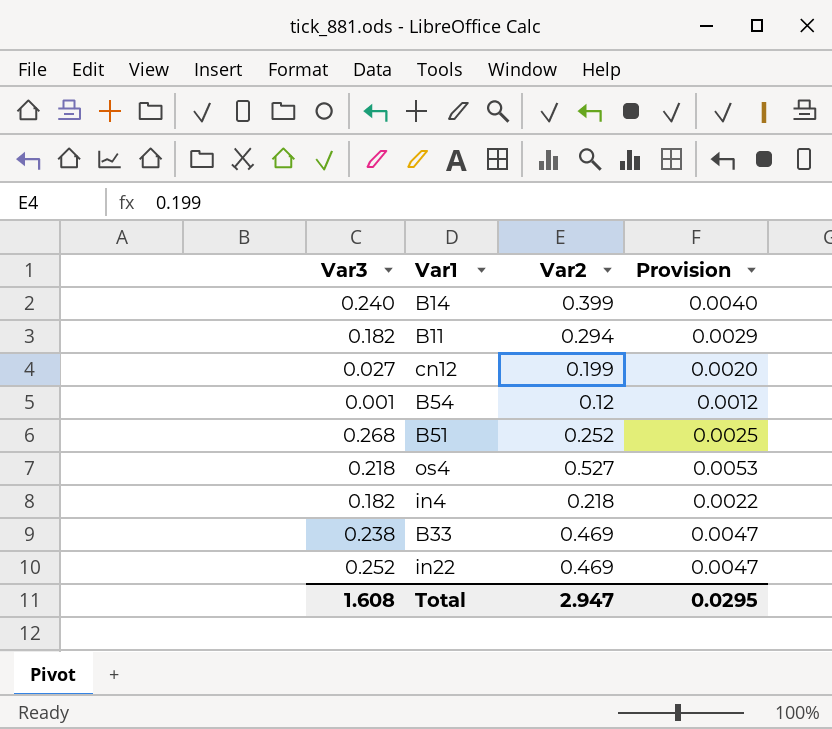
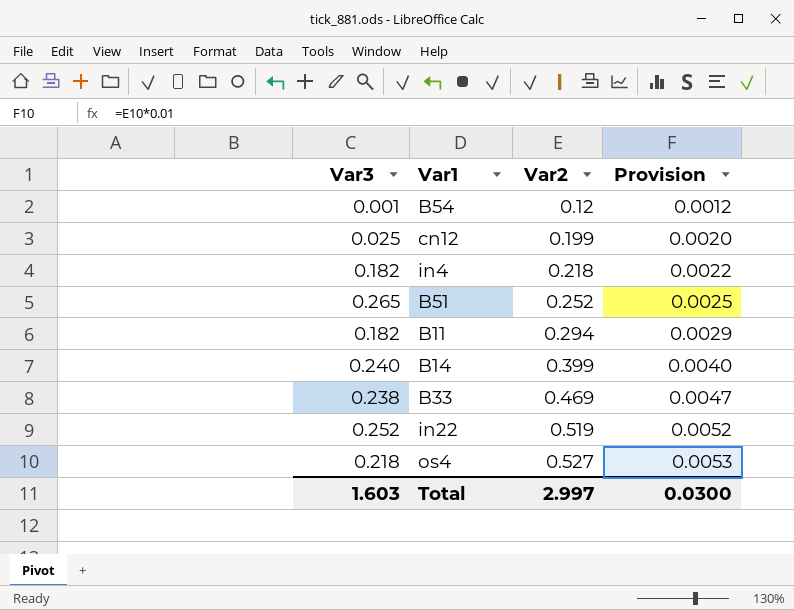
row order: none -> Var2 ascending
cn12 | Var3: 0.027 -> 0.025
B51 | Var3: 0.268 -> 0.265
in22 | Var2: 0.469 -> 0.519
in22 | Provision: 0.0047 -> 0.0052
Total | Var3: 1.608 -> 1.603
Total | Var2: 2.947 -> 2.997
Total | Provision: 0.0295 -> 0.0300

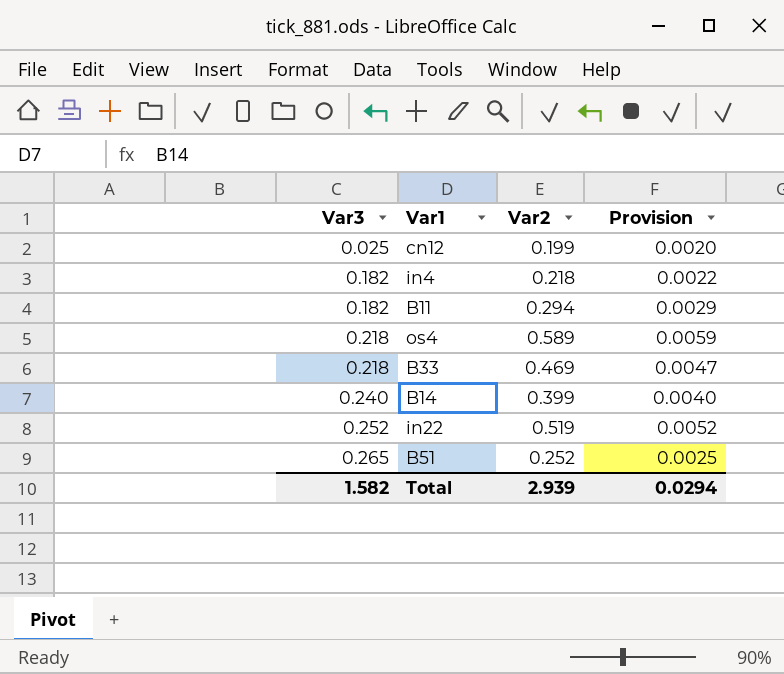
row order: Var2 ascending -> Var3 ascending
row B54: 0.001 | 0.12 | 0.0012 -> none
os4 | Var2: 0.527 -> 0.589
os4 | Provision: 0.0053 -> 0.0059
B33 | Var3: 0.238 -> 0.218
Total | Var3: 1.603 -> 1.582
Total | Var2: 2.997 -> 2.939
Total | Provision: 0.0300 -> 0.0294

